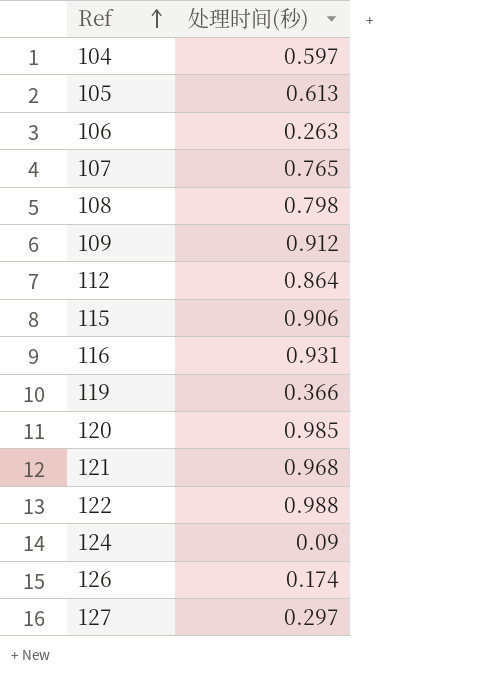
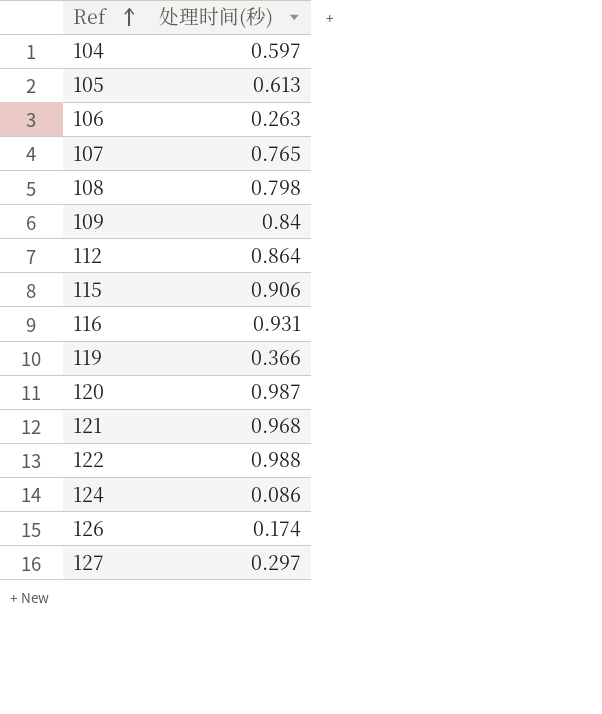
109 | 处理时间(秒): 0.912 -> 0.84
120 | 处理时间(秒): 0.985 -> 0.987
124 | 处理时间(秒): 0.09 -> 0.086

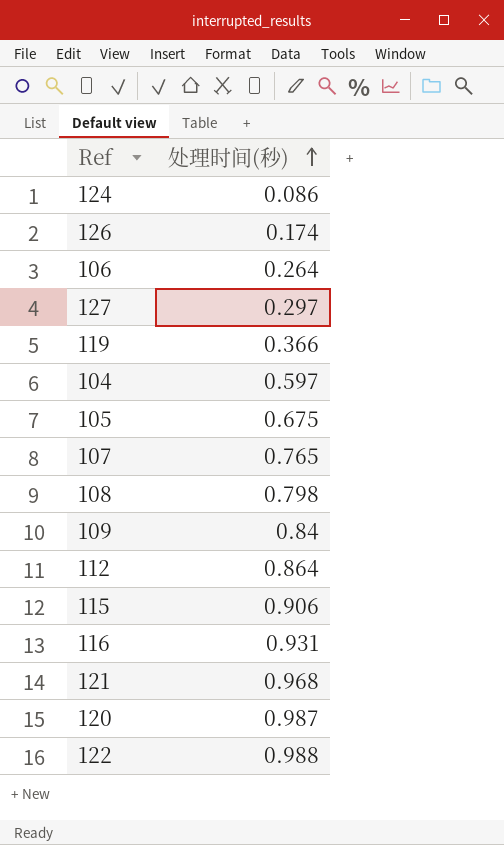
row order: Ref ascending -> 处理时间(秒) ascending
106 | 处理时间(秒): 0.263 -> 0.264
105 | 处理时间(秒): 0.613 -> 0.675

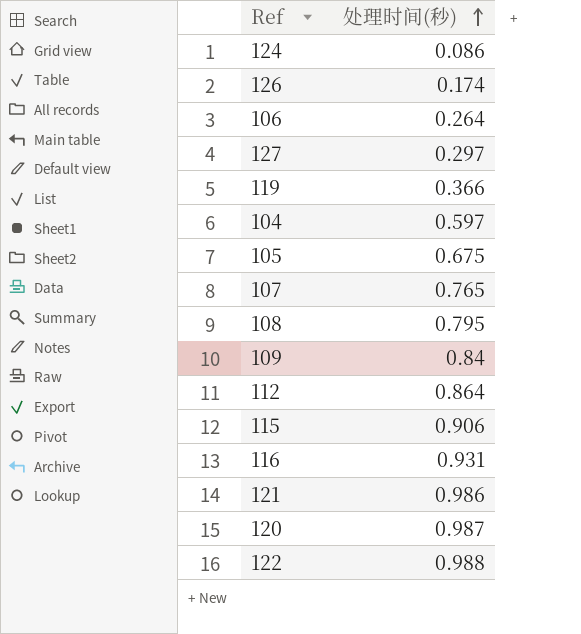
108 | 处理时间(秒): 0.798 -> 0.795
121 | 处理时间(秒): 0.968 -> 0.986

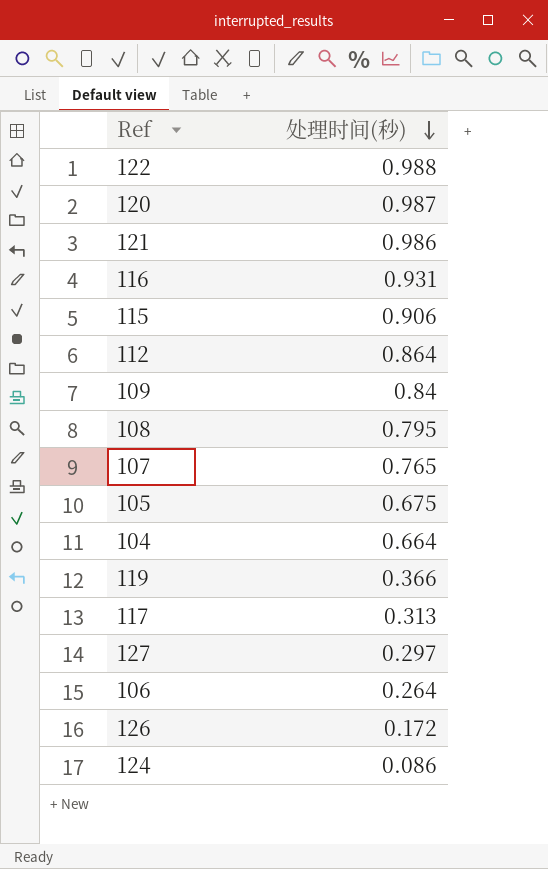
row order: 处理时间(秒) ascending -> 处理时间(秒) descending
104 | 处理时间(秒): 0.597 -> 0.664
row 117: none -> 0.313
126 | 处理时间(秒): 0.174 -> 0.172

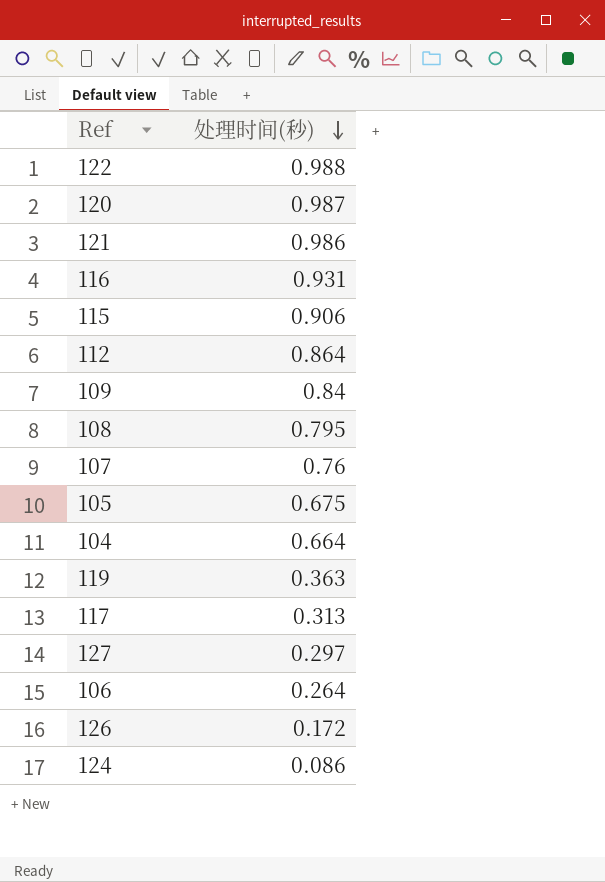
107 | 处理时间(秒): 0.765 -> 0.76
119 | 处理时间(秒): 0.366 -> 0.363

